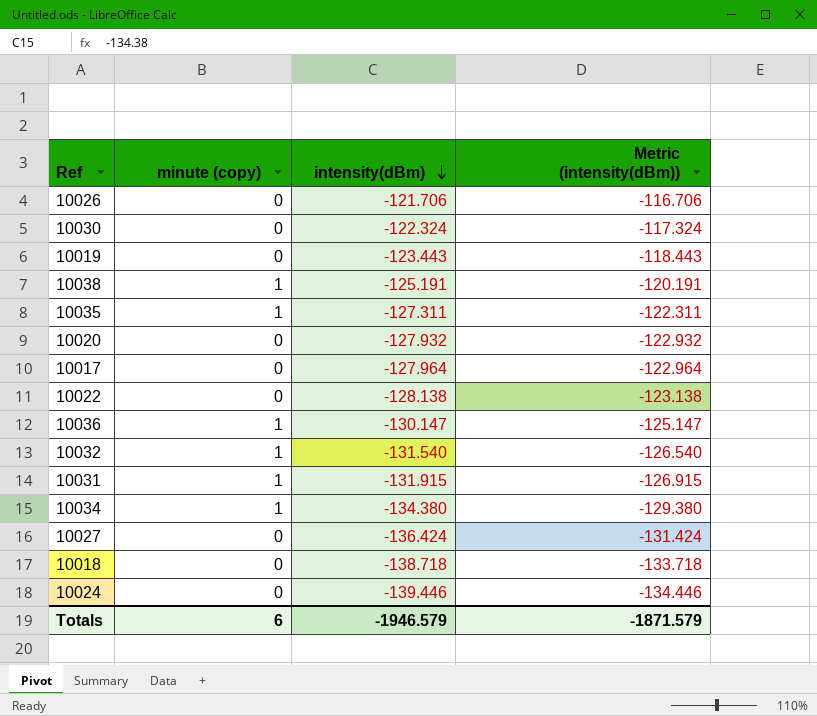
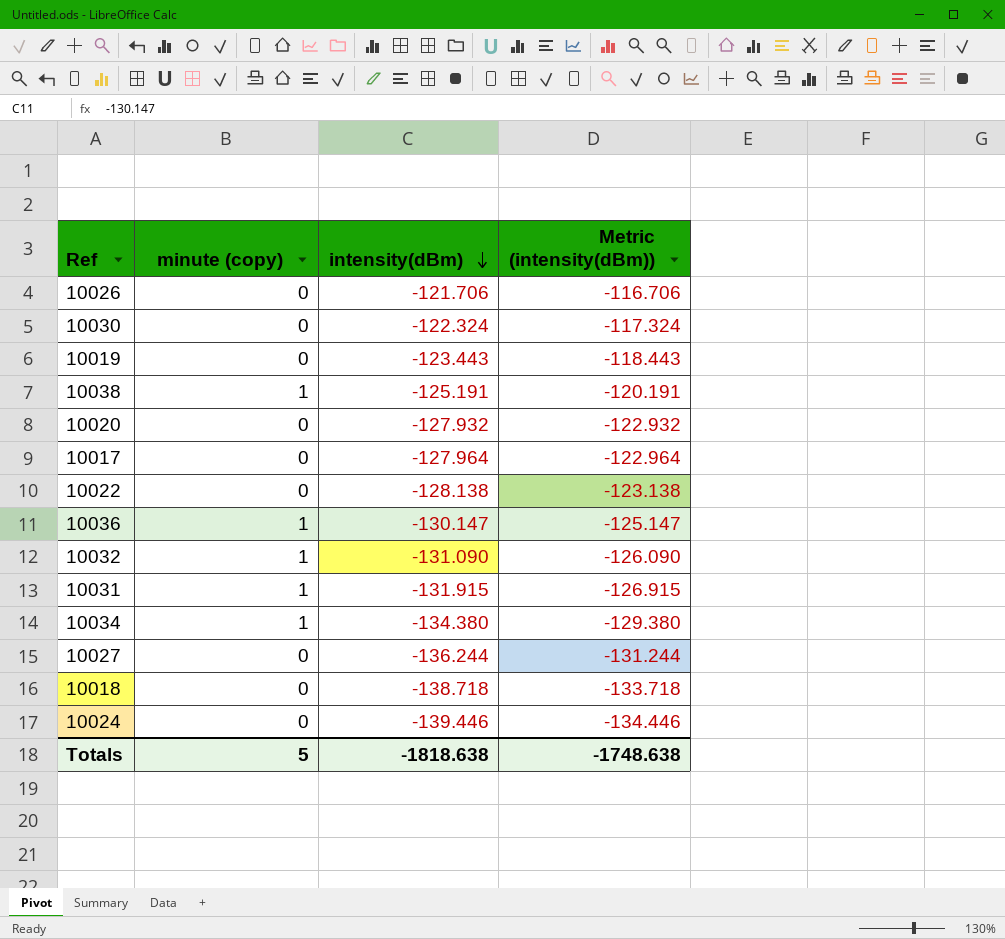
row 10035: 1 | -127.311 | -122.311 -> none
10032 | intensity(dBm): -131.540 -> -131.090
10032 | Metric (intensity(dBm)): -126.540 -> -126.090
10027 | intensity(dBm): -136.424 -> -136.244
10027 | Metric (intensity(dBm)): -131.424 -> -131.244
Totals | minute (copy): 6 -> 5
Totals | intensity(dBm): -1946.579 -> -1818.638
Totals | Metric (intensity(dBm)): -1871.579 -> -1748.638

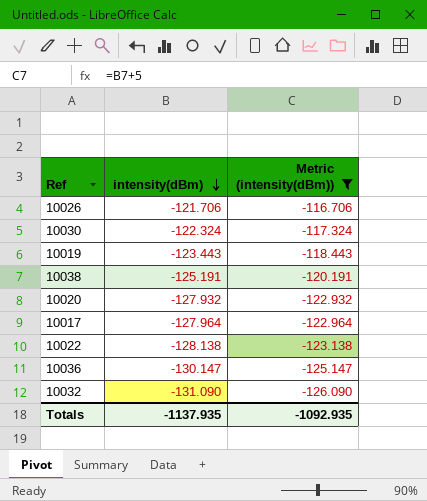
filter: none -> Metric (intensity(dBm)) >= -126.090
column minute (copy) | position: 2 -> none
Totals | intensity(dBm): -1818.638 -> -1137.935
Totals | Metric (intensity(dBm)): -1748.638 -> -1092.935

